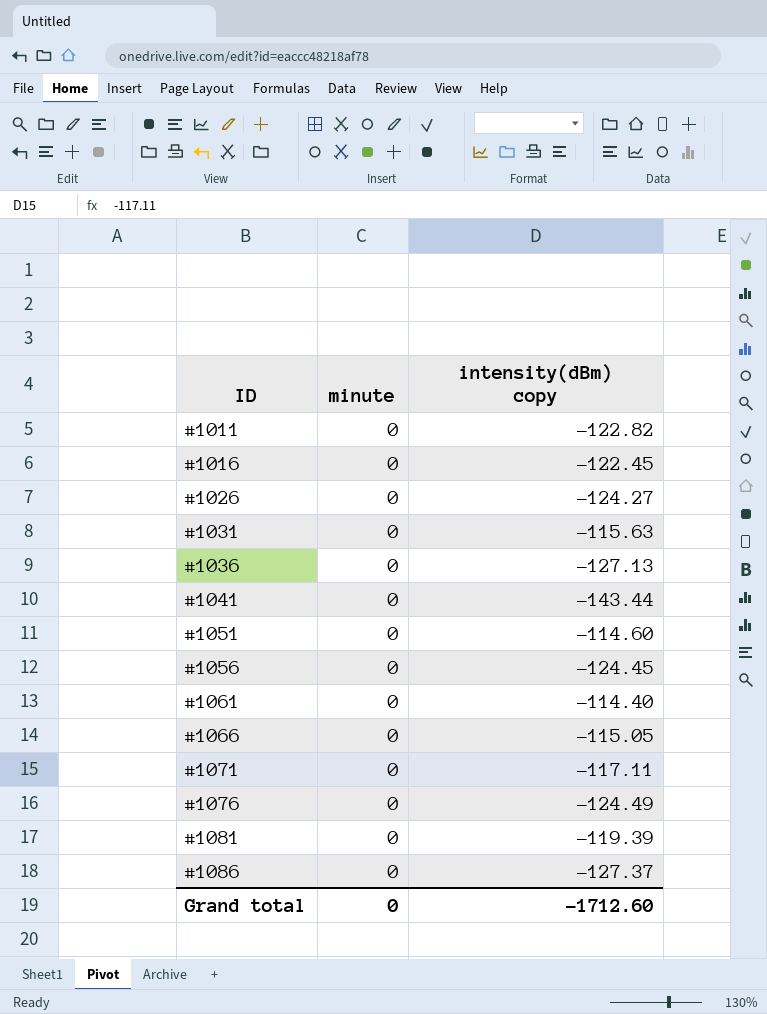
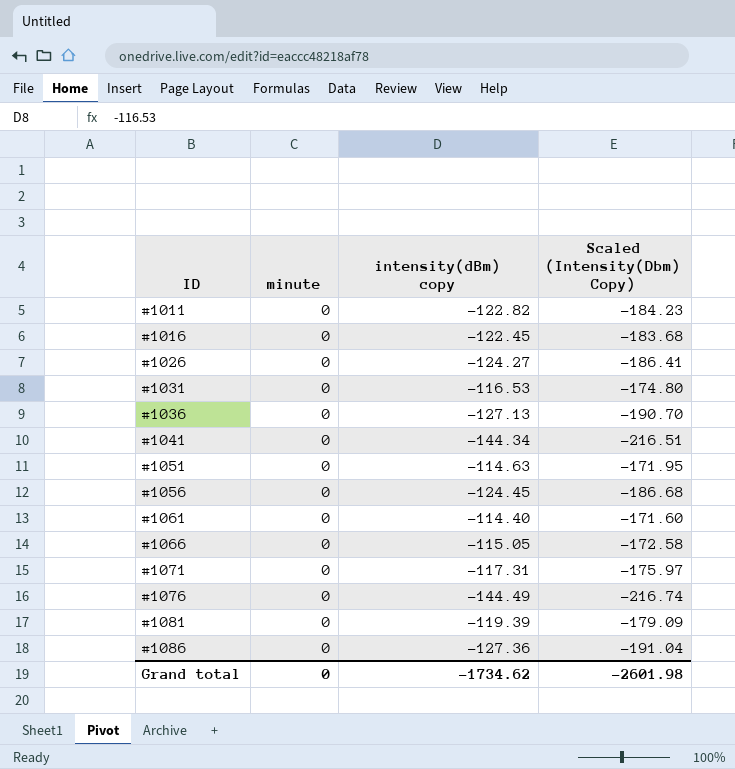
column Scaled (Intensity(Dbm) Copy) | formula: none -> [intensity(dBm) copy] * 1.5
#1031 | intensity(dBm) copy: -115.63 -> -116.53
#1041 | intensity(dBm) copy: -143.44 -> -144.34
#1051 | intensity(dBm) copy: -114.60 -> -114.63
#1071 | intensity(dBm) copy: -117.11 -> -117.31
#1076 | intensity(dBm) copy: -124.49 -> -144.49
#1086 | intensity(dBm) copy: -127.37 -> -127.36
Grand total | intensity(dBm) copy: -1712.60 -> -1734.62

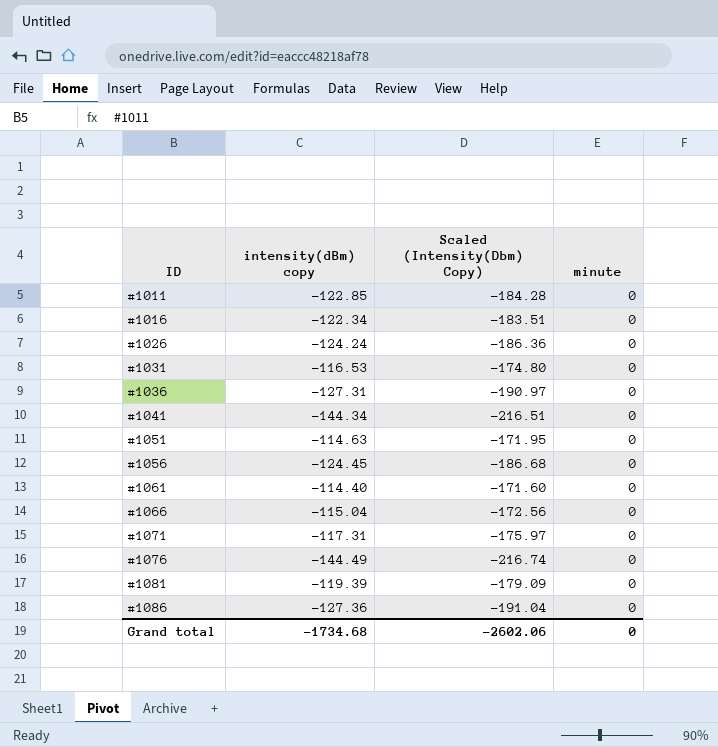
column minute | position: 2 -> 4
#1011 | intensity(dBm) copy: -122.82 -> -122.85
#1011 | Scaled (Intensity(Dbm) Copy): -184.23 -> -184.28
#1016 | intensity(dBm) copy: -122.45 -> -122.34
#1016 | Scaled (Intensity(Dbm) Copy): -183.68 -> -183.51
#1026 | intensity(dBm) copy: -124.27 -> -124.24
#1026 | Scaled (Intensity(Dbm) Copy): -186.41 -> -186.36
#1036 | intensity(dBm) copy: -127.13 -> -127.31
#1036 | Scaled (Intensity(Dbm) Copy): -190.70 -> -190.97
#1066 | intensity(dBm) copy: -115.05 -> -115.04
#1066 | Scaled (Intensity(Dbm) Copy): -172.58 -> -172.56
Grand total | intensity(dBm) copy: -1734.62 -> -1734.68
Grand total | Scaled (Intensity(Dbm) Copy): -2601.98 -> -2602.06

